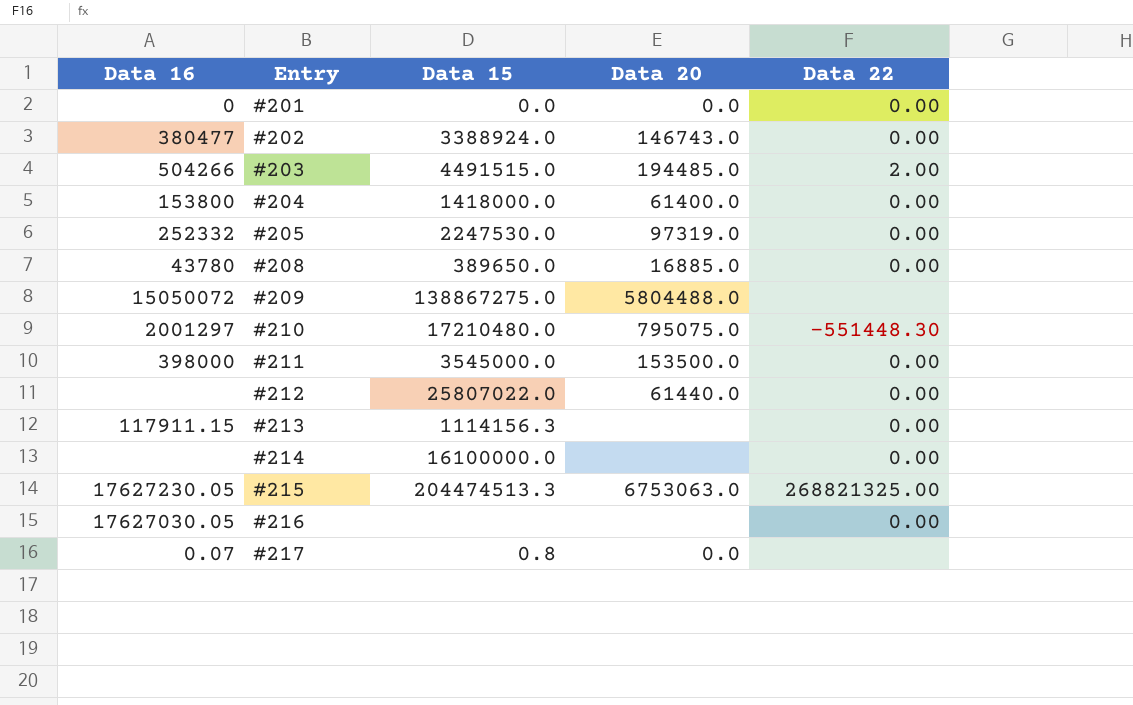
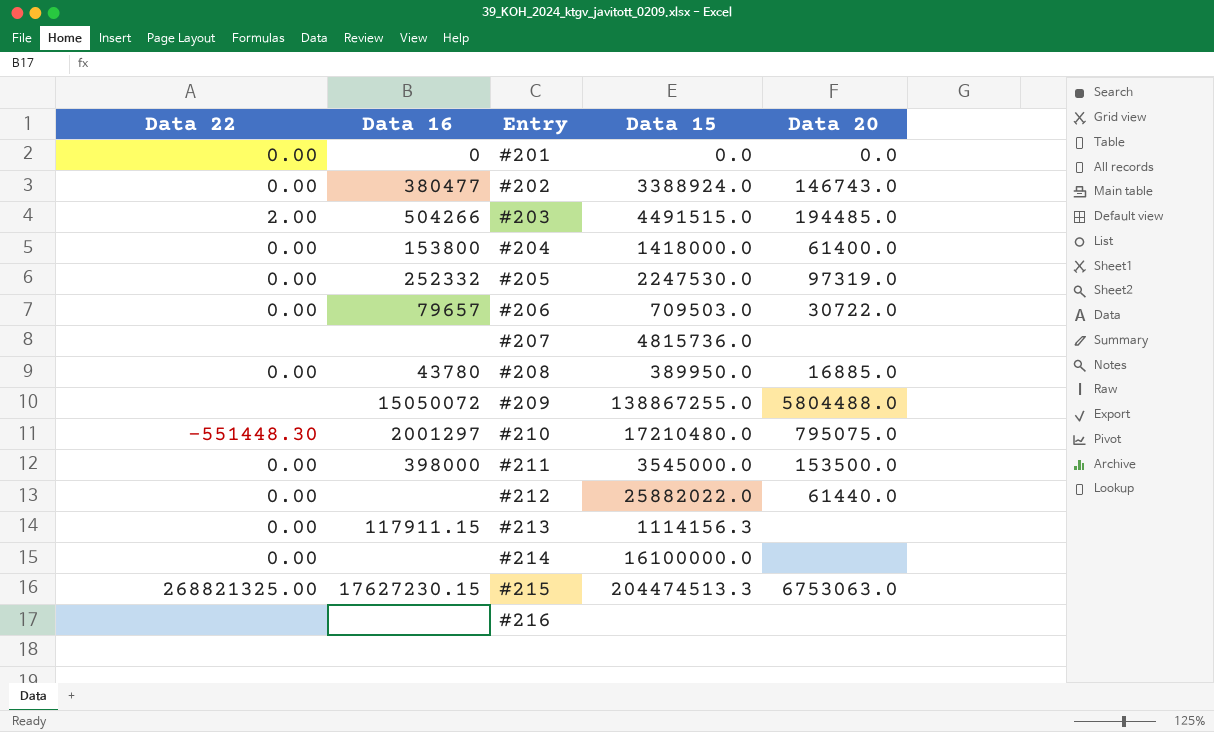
column Data 22 | position: 5 -> 1
row #217: 0.07 | 0.8 | 0.0 | none -> none
row #206: none -> 0.00 | 79657 | 709503.0 | 30722.0
row #207: none -> none | none | 4815736.0 | none
#208 | Data 15: 389650.0 -> 389950.0
#209 | Data 15: 138867275.0 -> 138867255.0
#212 | Data 15: 25807022.0 -> 25882022.0
#215 | Data 16: 17627230.05 -> 17627230.15
#216 | Data 22: 0.00 -> none
#216 | Data 16: 17627030.05 -> none

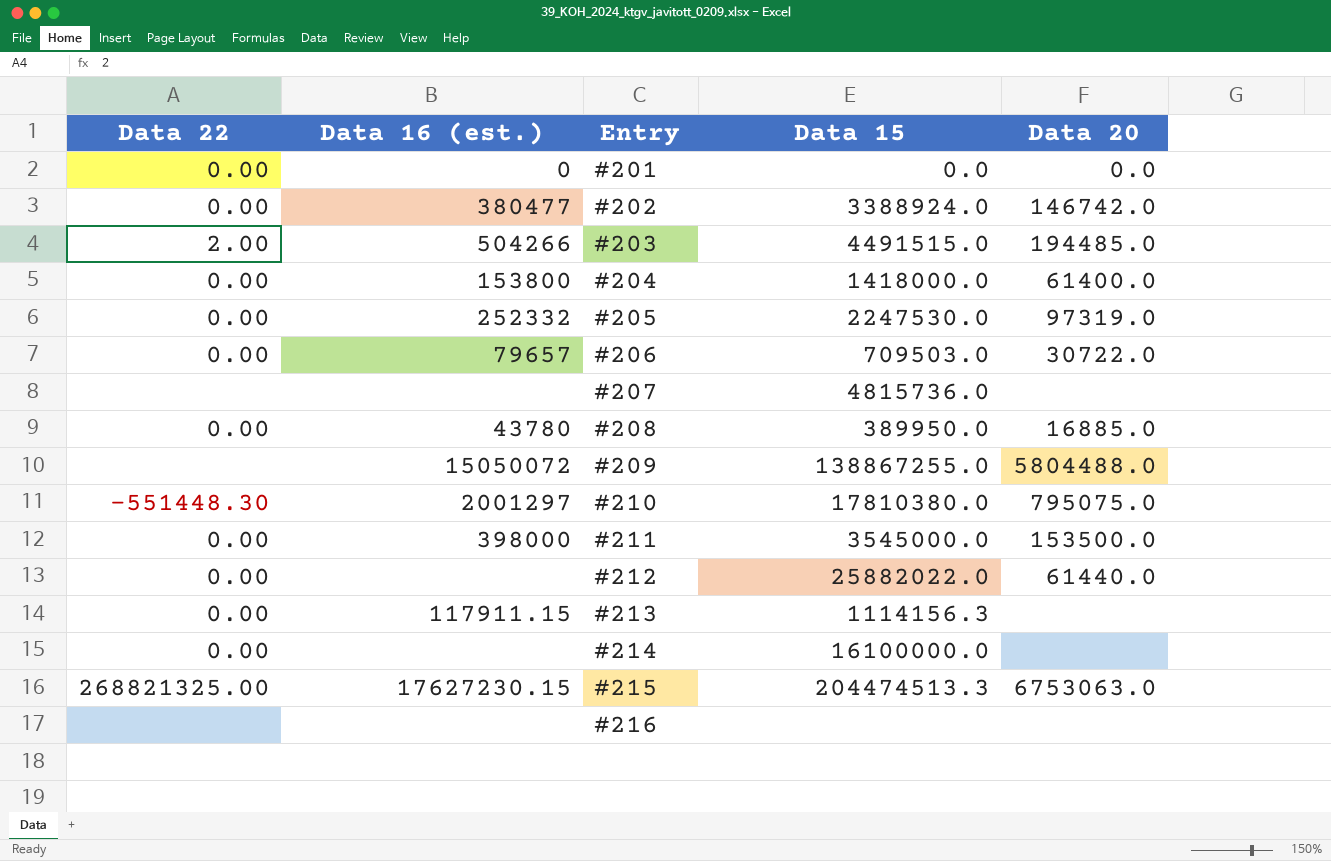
column name: Data 16 -> Data 16 (est.)
#202 | Data 20: 146743.0 -> 146742.0
#210 | Data 15: 17210480.0 -> 17810380.0

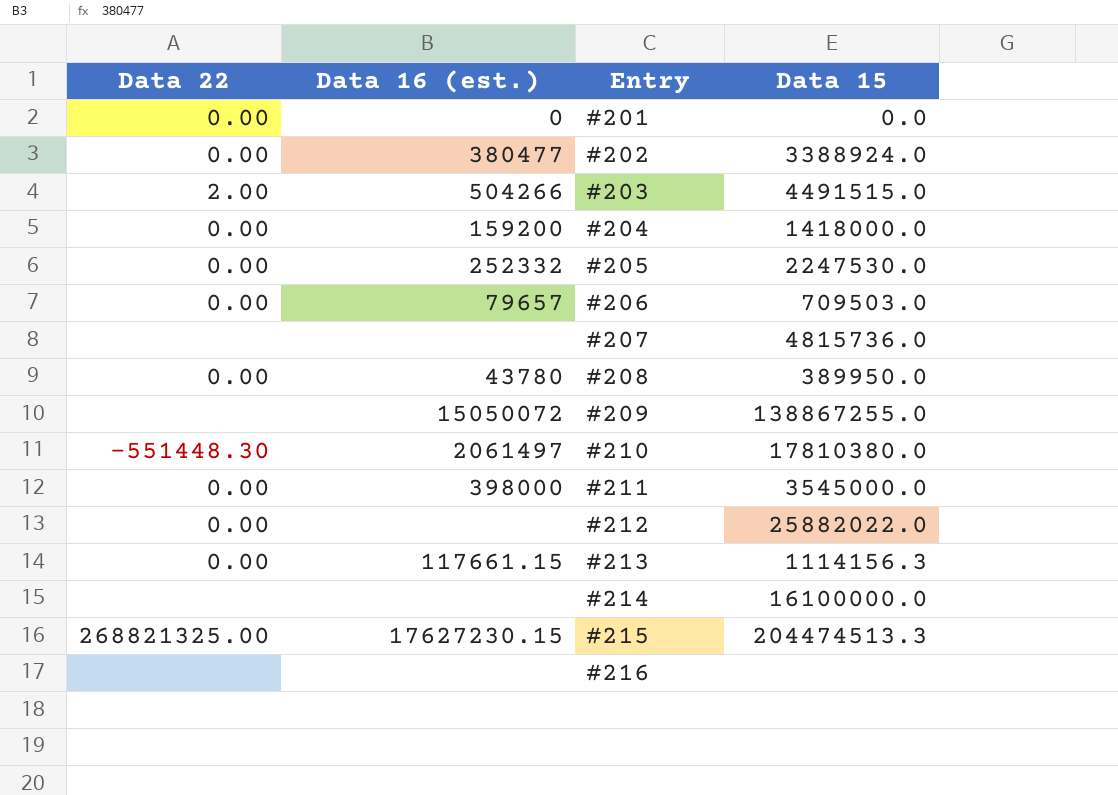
column Data 20 | position: 5 -> none
#204 | Data 16 (est.): 153800 -> 159200
#210 | Data 16 (est.): 2001297 -> 2061497
#213 | Data 16 (est.): 117911.15 -> 117661.15
#214 | Data 22: 0.00 -> none

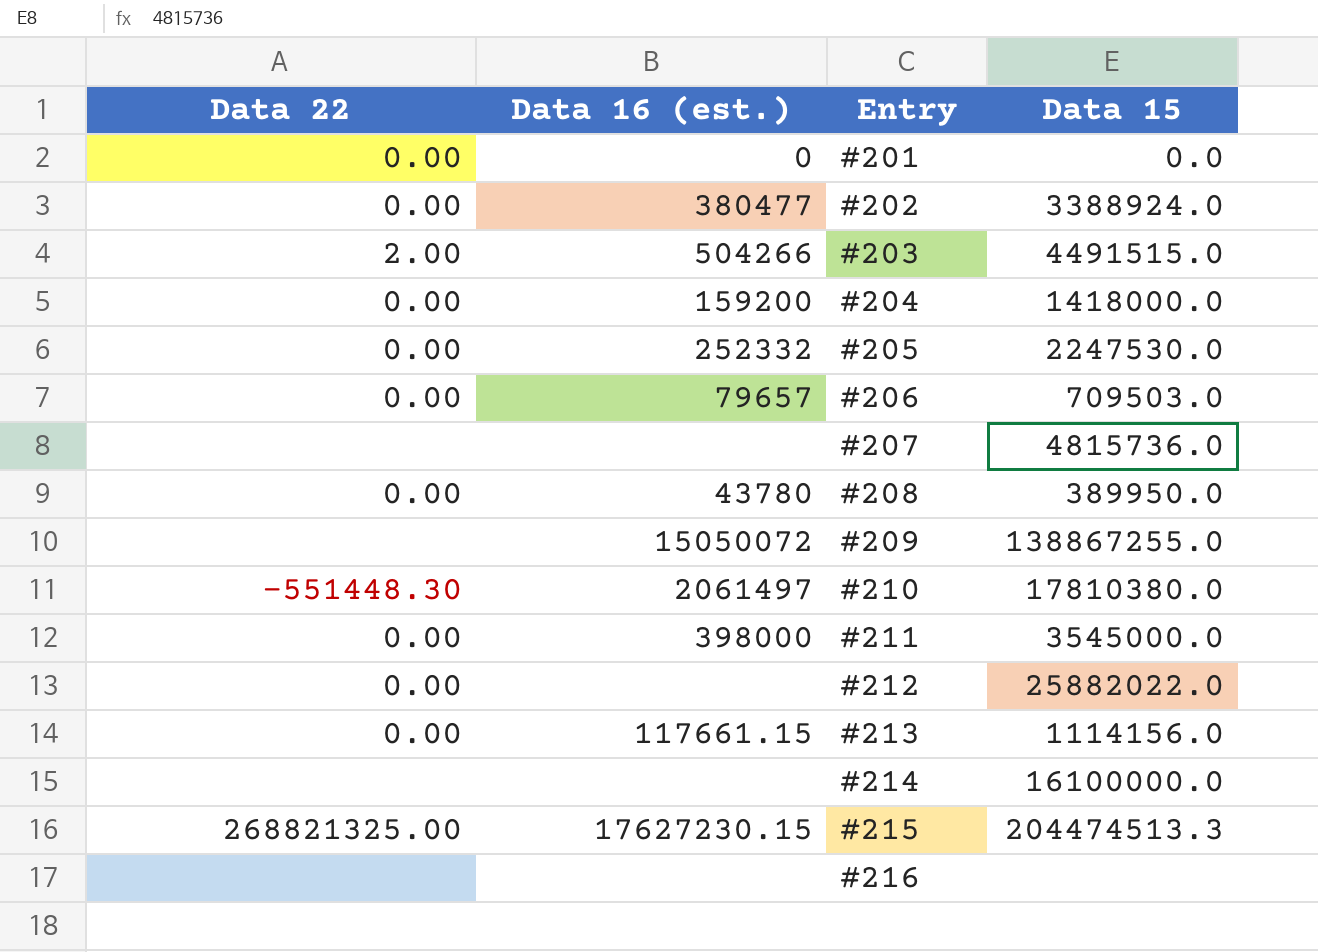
#213 | Data 15: 1114156.3 -> 1114156.0

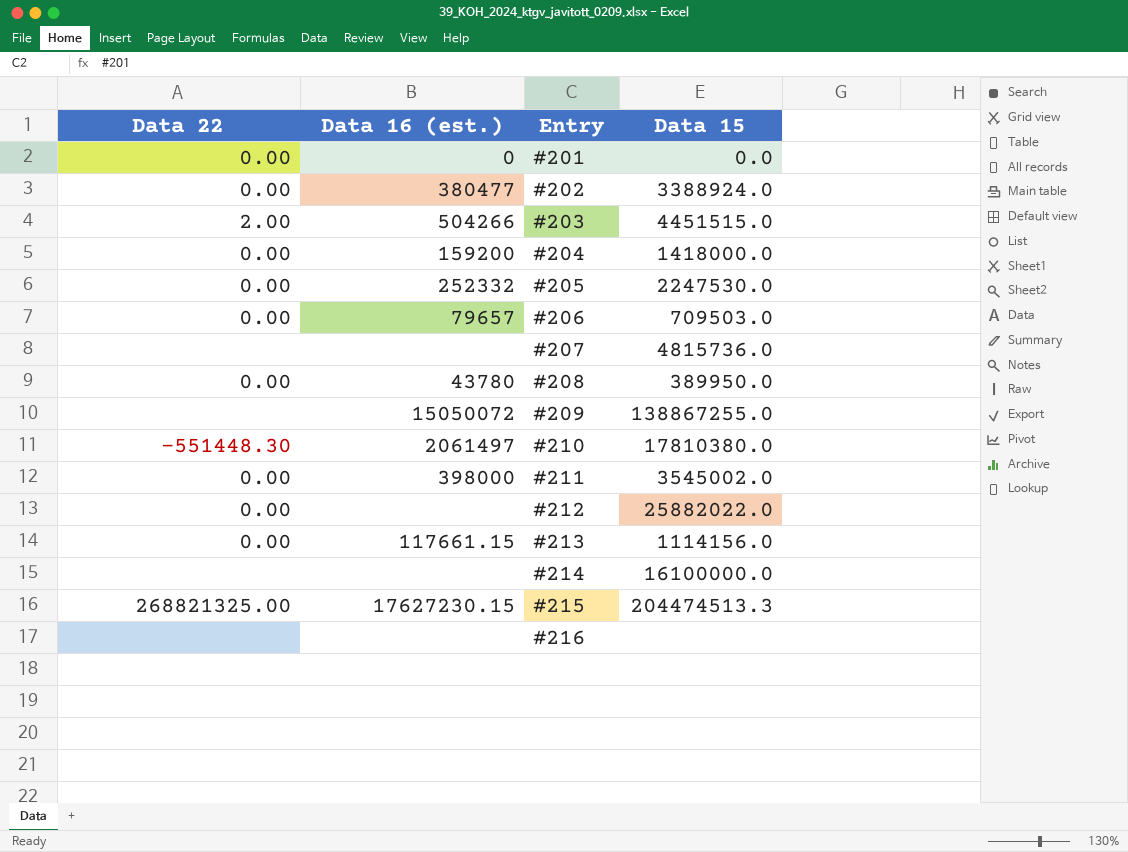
#203 | Data 15: 4491515.0 -> 4451515.0
#211 | Data 15: 3545000.0 -> 3545002.0

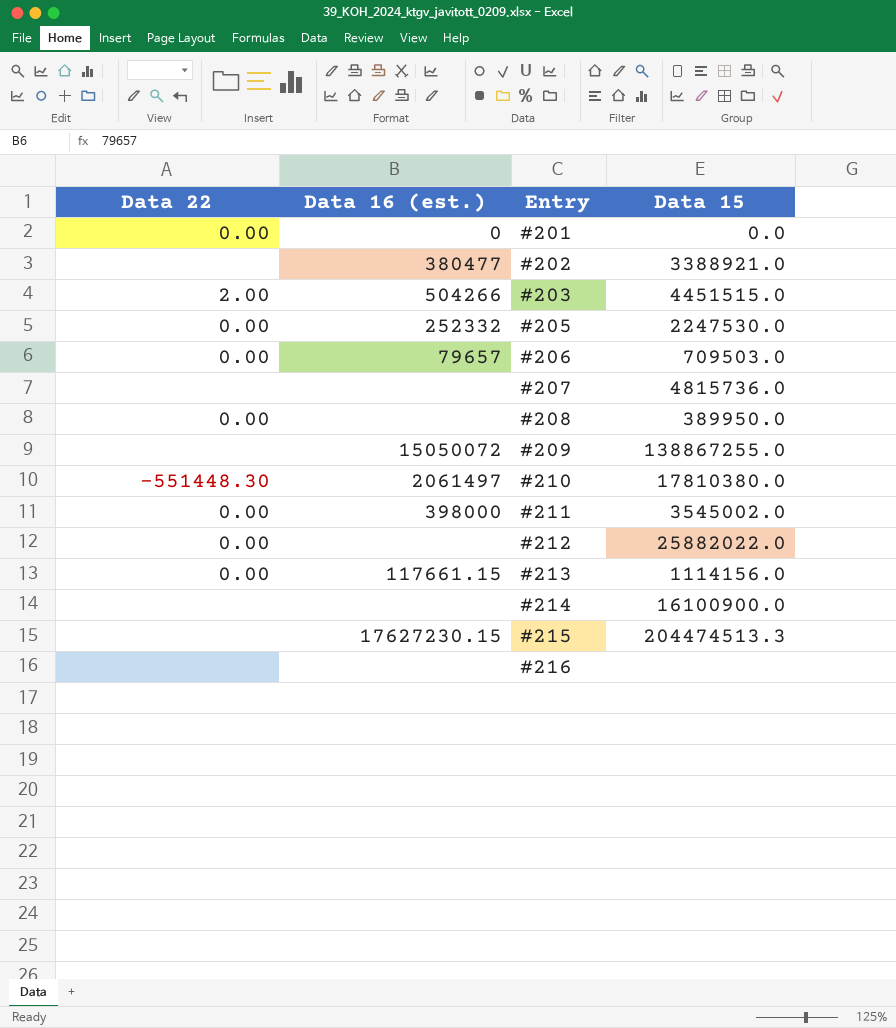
row #204: 0.00 | 159200 | 1418000.0 -> none
#202 | Data 22: 0.00 -> none
#202 | Data 15: 3388924.0 -> 3388921.0
#208 | Data 16 (est.): 43780 -> none
#214 | Data 15: 16100000.0 -> 16100900.0
#215 | Data 22: 268821325.00 -> none

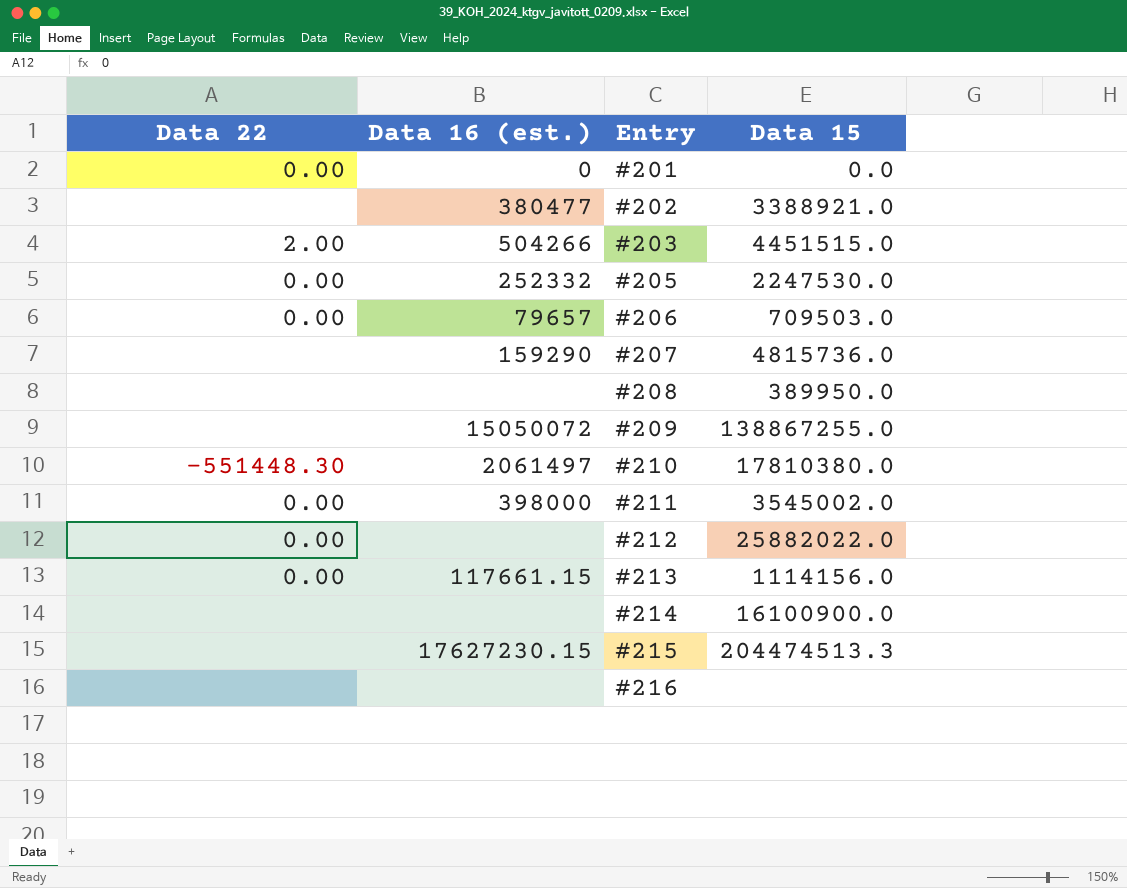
#207 | Data 16 (est.): none -> 159290
#208 | Data 22: 0.00 -> none

